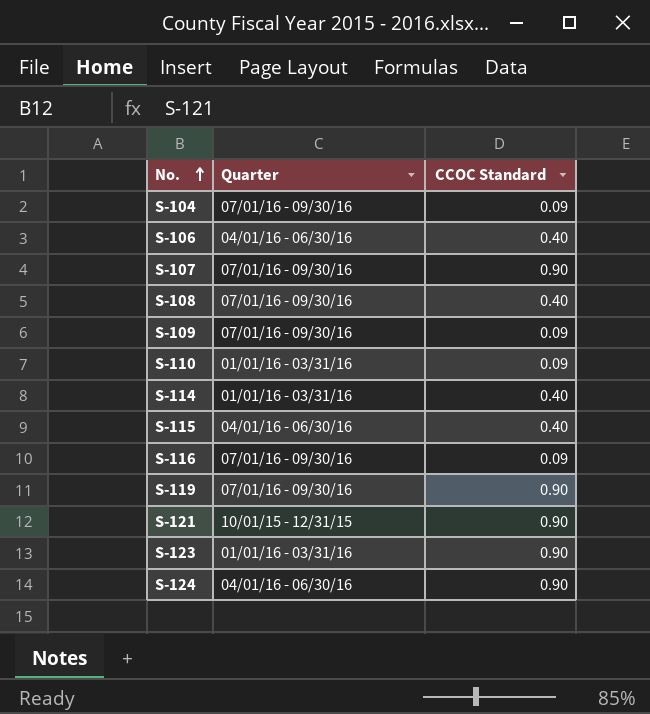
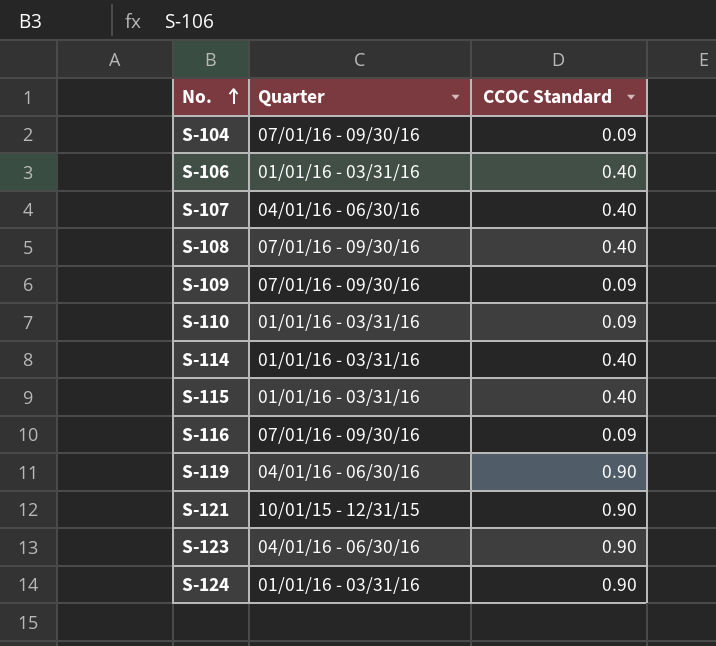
S-106 | Quarter: 04/01/16 - 06/30/16 -> 01/01/16 - 03/31/16
S-107 | Quarter: 07/01/16 - 09/30/16 -> 04/01/16 - 06/30/16
S-107 | CCOC Standard: 0.90 -> 0.40
S-115 | Quarter: 04/01/16 - 06/30/16 -> 01/01/16 - 03/31/16
S-119 | Quarter: 07/01/16 - 09/30/16 -> 04/01/16 - 06/30/16
S-123 | Quarter: 01/01/16 - 03/31/16 -> 04/01/16 - 06/30/16
S-124 | Quarter: 04/01/16 - 06/30/16 -> 01/01/16 - 03/31/16

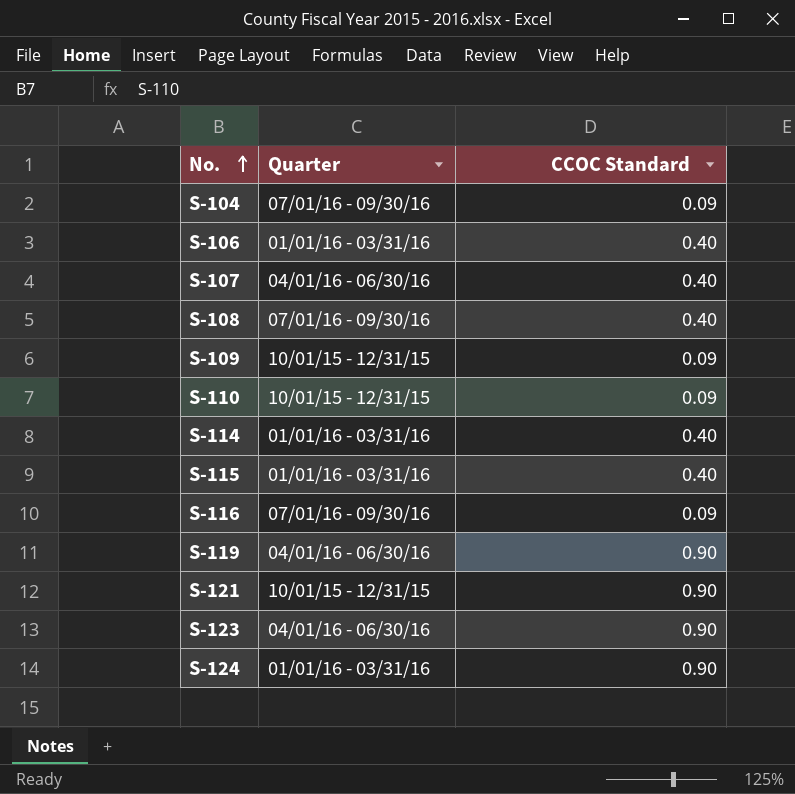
S-109 | Quarter: 07/01/16 - 09/30/16 -> 10/01/15 - 12/31/15
S-110 | Quarter: 01/01/16 - 03/31/16 -> 10/01/15 - 12/31/15

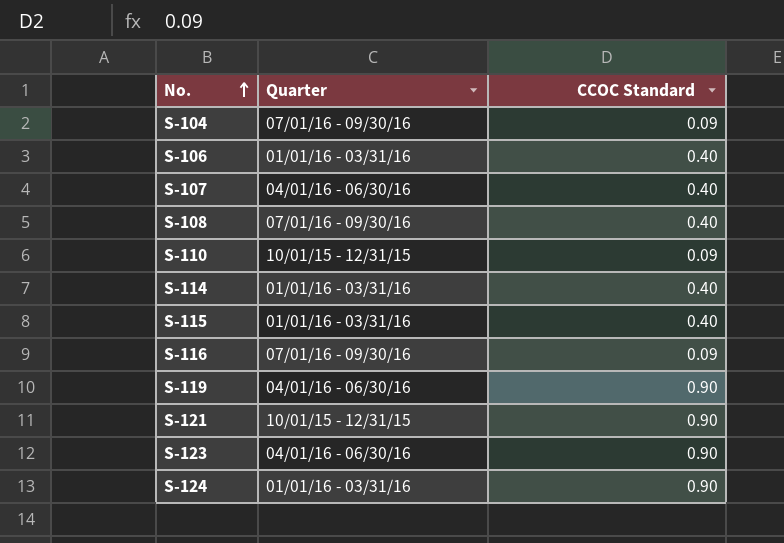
row S-109: 10/01/15 - 12/31/15 | 0.09 -> none

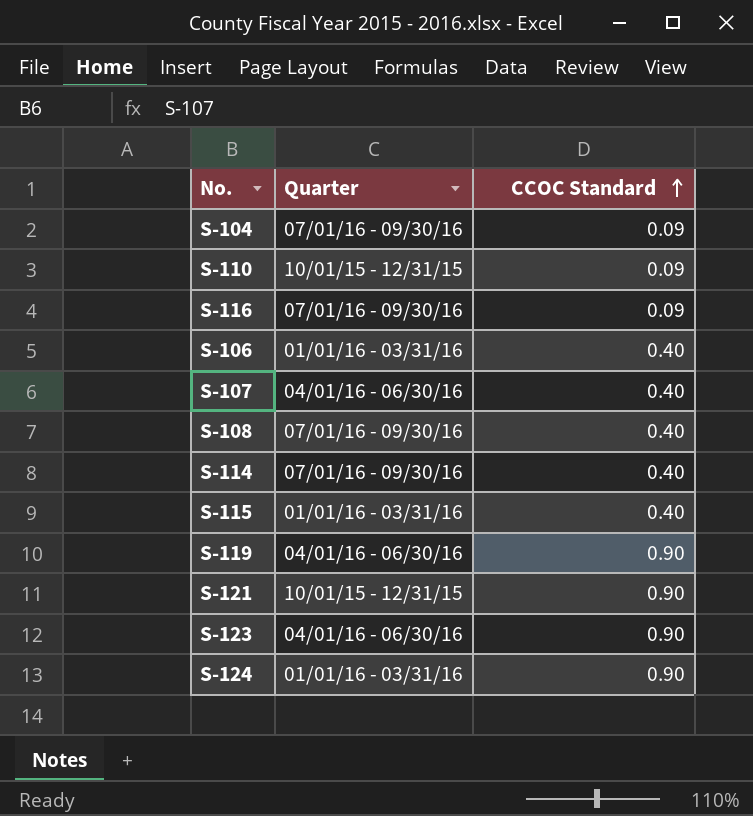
row order: No. ascending -> CCOC Standard ascending
S-114 | Quarter: 01/01/16 - 03/31/16 -> 07/01/16 - 09/30/16

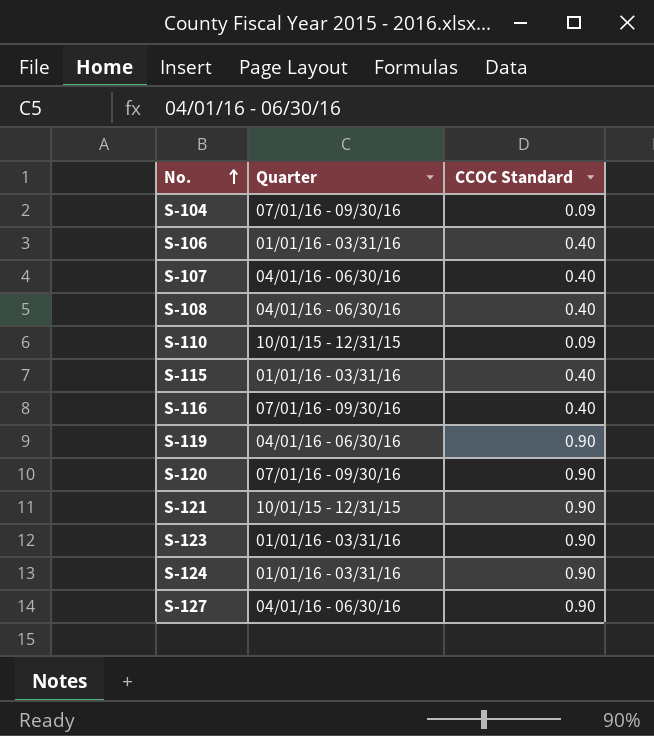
row order: CCOC Standard ascending -> No. ascending
row S-114: 07/01/16 - 09/30/16 | 0.40 -> none
S-108 | Quarter: 07/01/16 - 09/30/16 -> 04/01/16 - 06/30/16
S-116 | CCOC Standard: 0.09 -> 0.40
row S-120: none -> 07/01/16 - 09/30/16 | 0.90
S-123 | Quarter: 04/01/16 - 06/30/16 -> 01/01/16 - 03/31/16
row S-127: none -> 04/01/16 - 06/30/16 | 0.90

